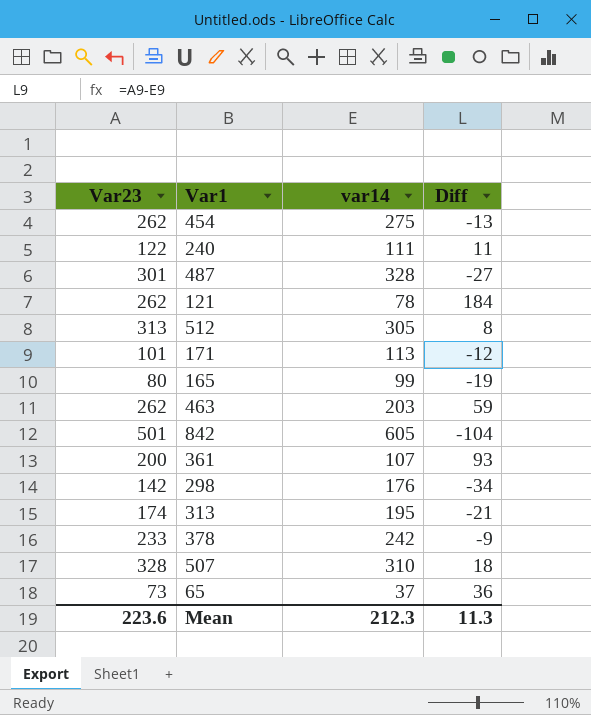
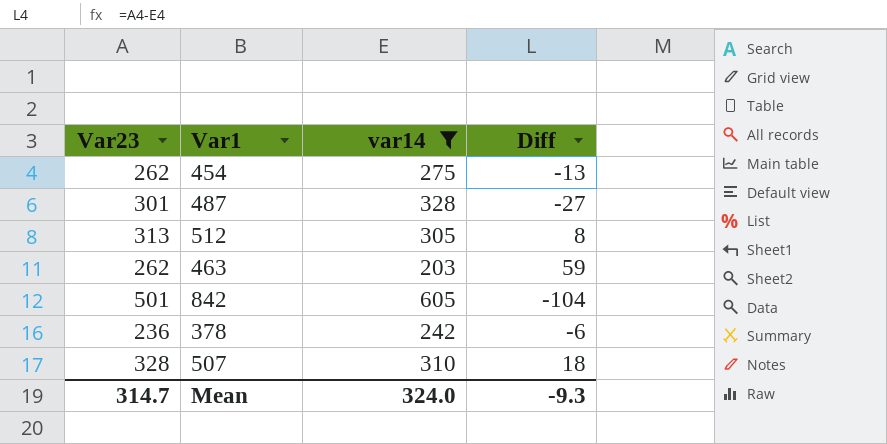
filter: none -> var14 >= 203
378 | Var23: 233 -> 236
378 | Diff: -9 -> -6
Mean | Var23: 223.6 -> 314.7
Mean | var14: 212.3 -> 324.0
Mean | Diff: 11.3 -> -9.3

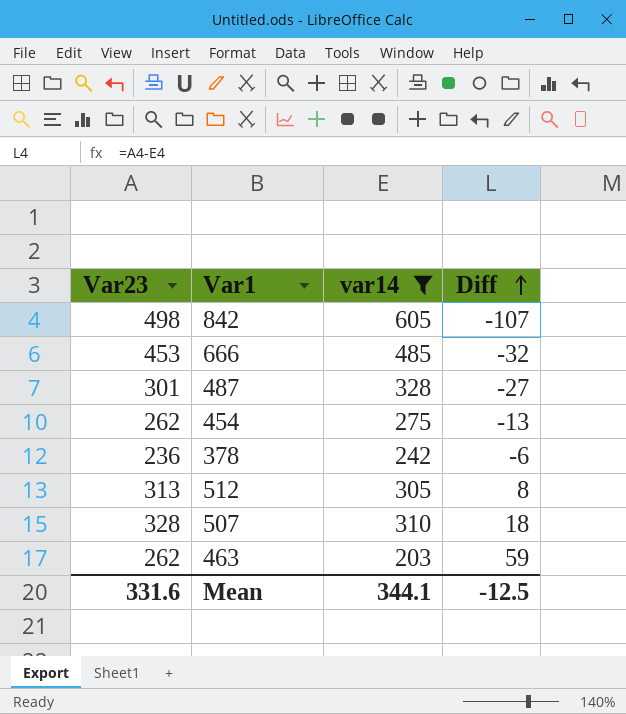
row order: none -> Diff ascending
842 | Var23: 501 -> 498
842 | Diff: -104 -> -107
row 666: none -> 453 | 485 | -32
Mean | Var23: 314.7 -> 331.6
Mean | var14: 324.0 -> 344.1
Mean | Diff: -9.3 -> -12.5

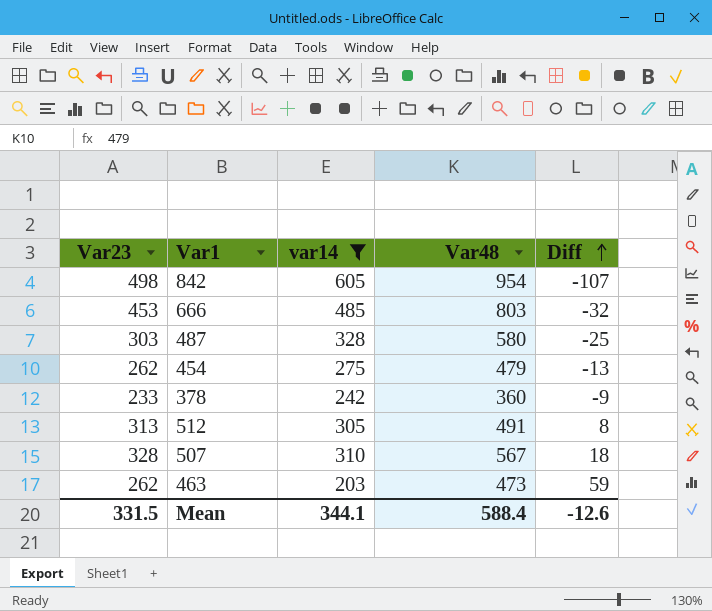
column Var48 | position: none -> 4
487 | Var23: 301 -> 303
487 | Diff: -27 -> -25
378 | Var23: 236 -> 233
378 | Diff: -6 -> -9
Mean | Var23: 331.6 -> 331.5
Mean | Diff: -12.5 -> -12.6

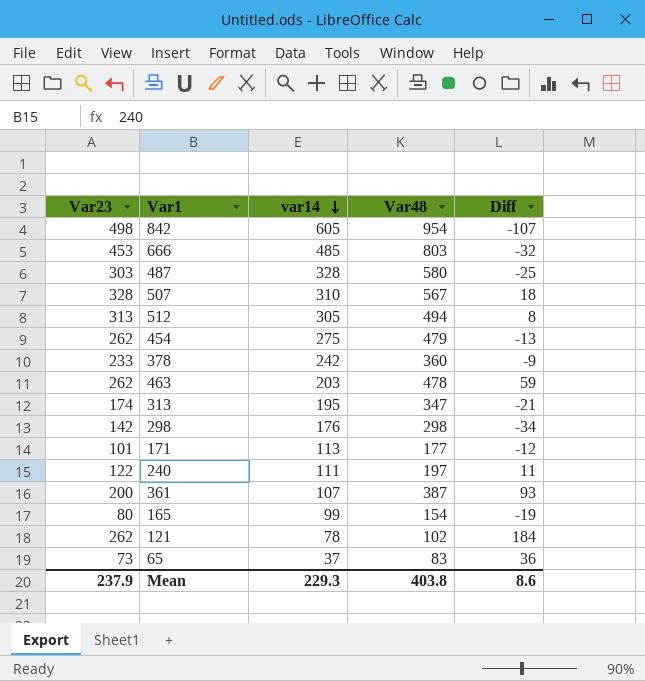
filter: var14 >= 203 -> none
row order: Diff ascending -> var14 descending
512 | Var48: 491 -> 494
463 | Var48: 473 -> 478
Mean | Var23: 331.5 -> 237.9
Mean | var14: 344.1 -> 229.3
Mean | Var48: 588.4 -> 403.8
Mean | Diff: -12.6 -> 8.6

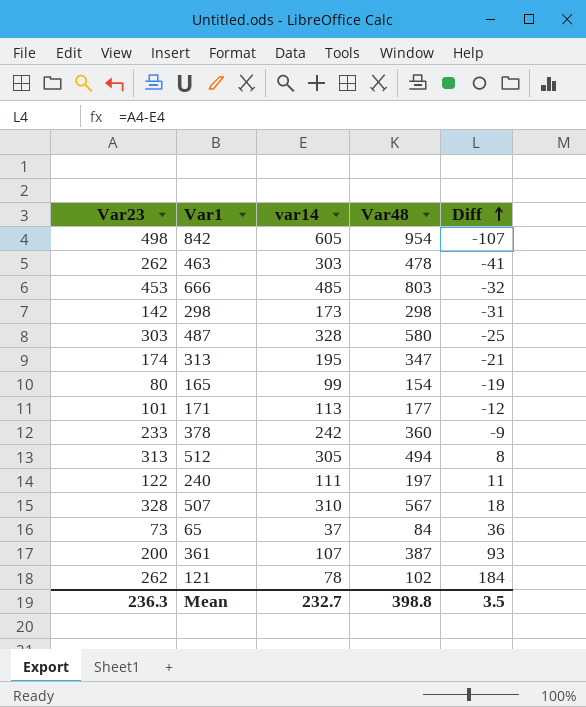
row order: var14 descending -> Diff ascending
row 454: 262 | 275 | 479 | -13 -> none
463 | var14: 203 -> 303
463 | Diff: 59 -> -41
298 | var14: 176 -> 173
298 | Diff: -34 -> -31
65 | Var48: 83 -> 84
Mean | Var23: 237.9 -> 236.3
Mean | var14: 229.3 -> 232.7
Mean | Var48: 403.8 -> 398.8
Mean | Diff: 8.6 -> 3.5

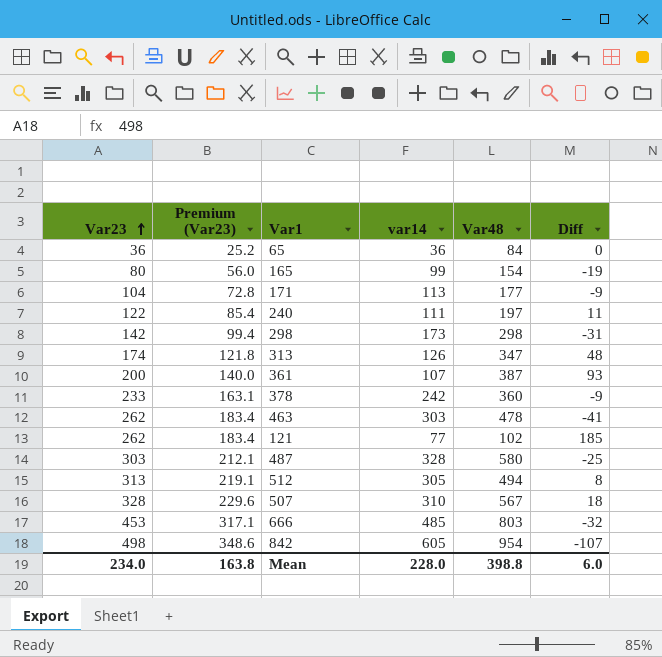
row order: Diff ascending -> Var23 ascending
column Premium (Var23) | formula: none -> [Var23] * 0.7
65 | Var23: 73 -> 36
65 | var14: 37 -> 36
65 | Diff: 36 -> 0
171 | Var23: 101 -> 104
171 | Diff: -12 -> -9
313 | var14: 195 -> 126
313 | Diff: -21 -> 48
121 | var14: 78 -> 77
121 | Diff: 184 -> 185
Mean | Var23: 236.3 -> 234.0
Mean | var14: 232.7 -> 228.0
Mean | Diff: 3.5 -> 6.0

